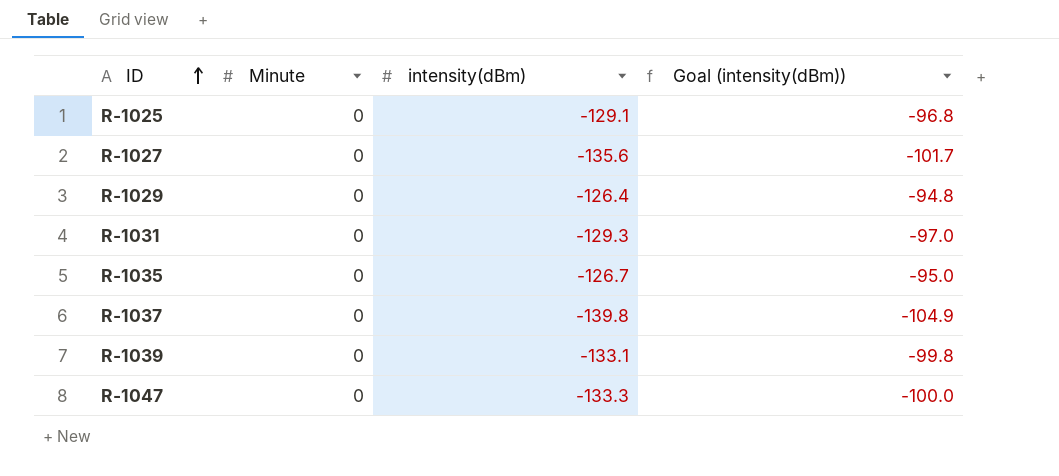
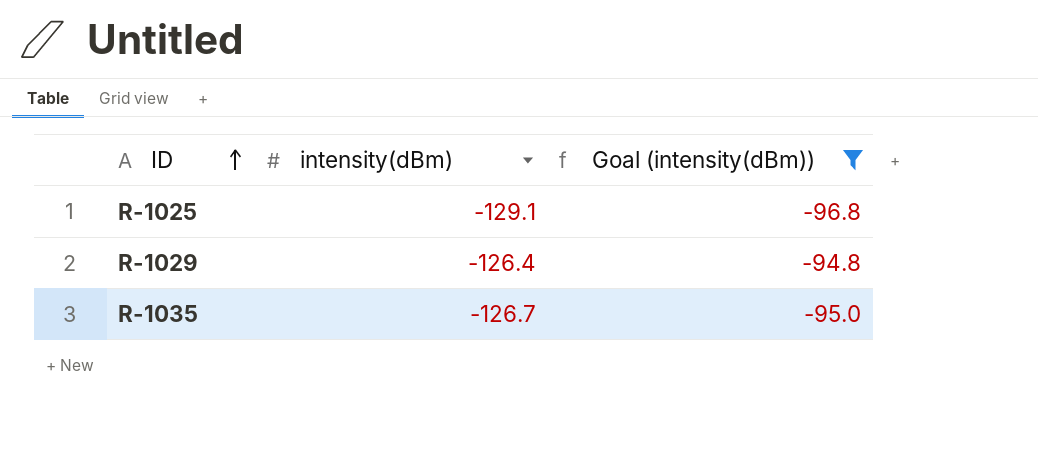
filter: none -> Goal (intensity(dBm)) >= -96.8
column Minute | position: 2 -> none

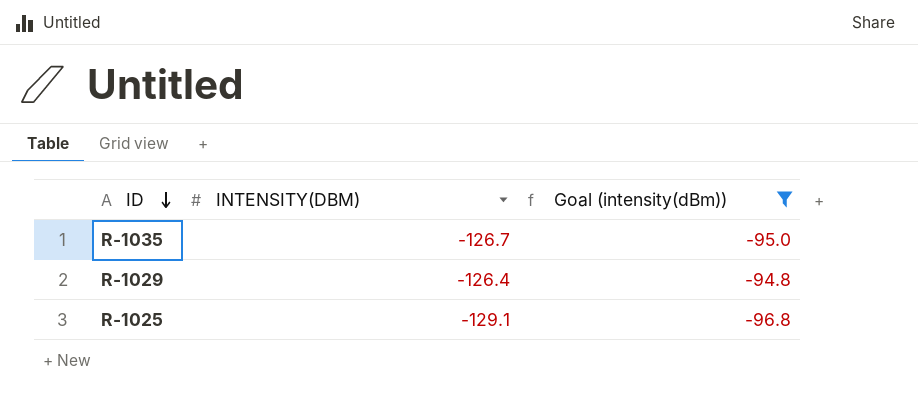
row order: ID ascending -> ID descending
column name: intensity(dBm) -> INTENSITY(DBM)

